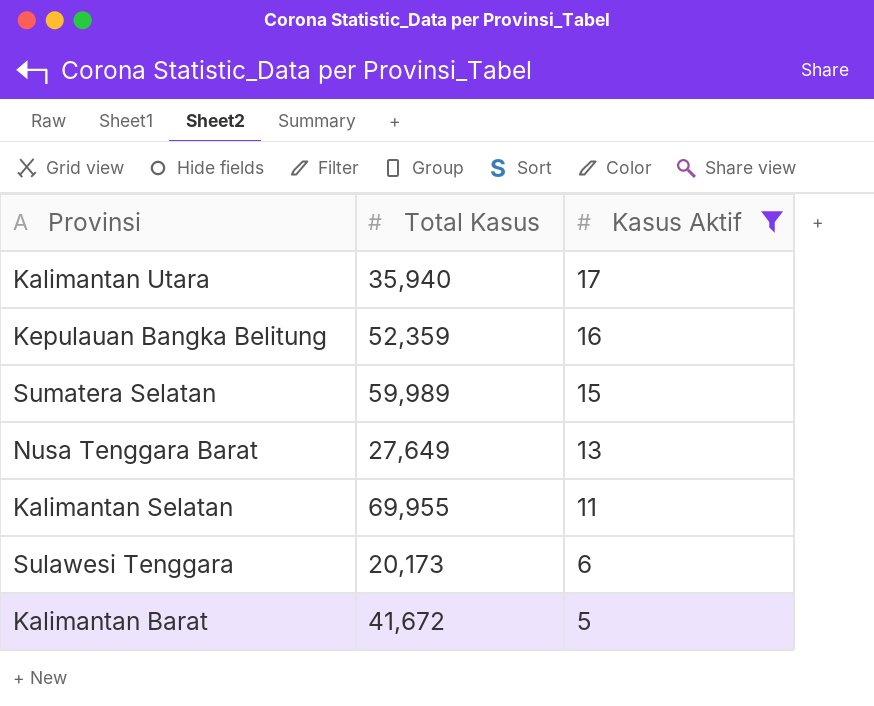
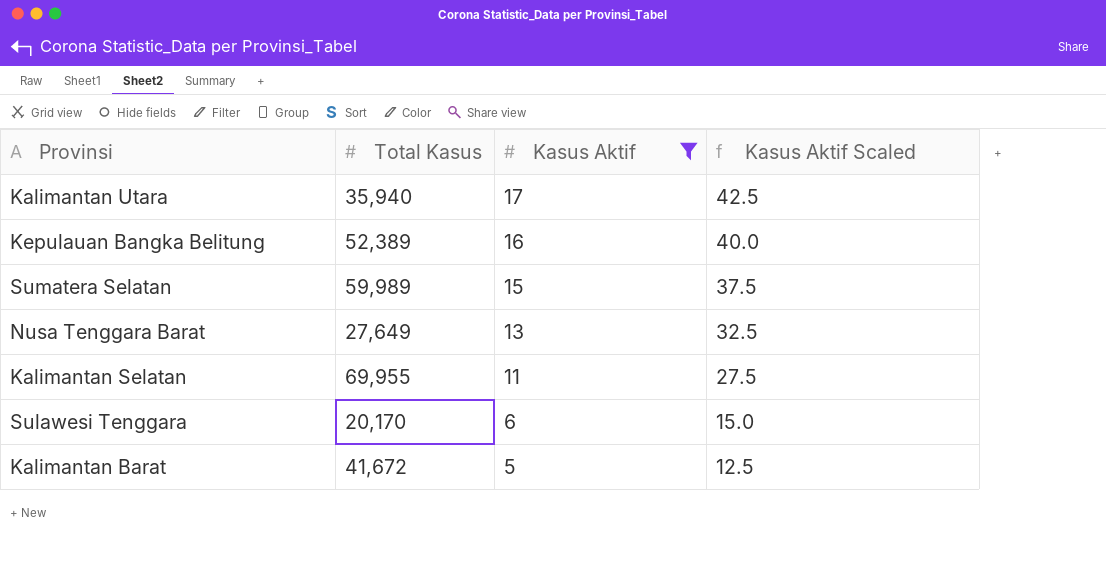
column Kasus Aktif Scaled | formula: none -> [Kasus Aktif] * 2.5
Kepulauan Bangka Belitung | Total Kasus: 52,359 -> 52,389
Sulawesi Tenggara | Total Kasus: 20,173 -> 20,170

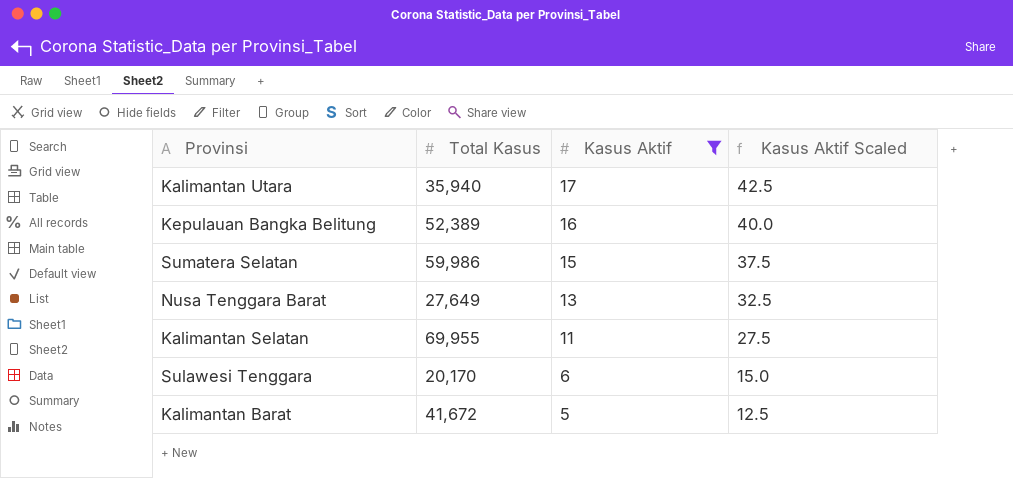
Sumatera Selatan | Total Kasus: 59,989 -> 59,986

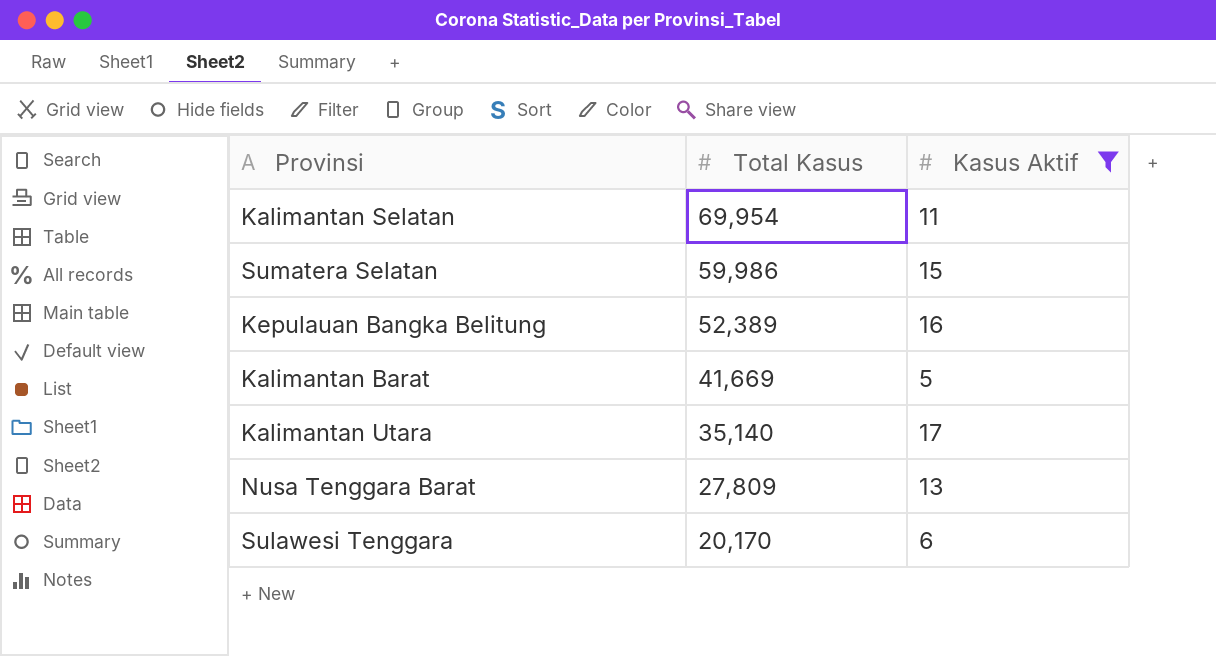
row order: Kasus Aktif descending -> Total Kasus descending
column Kasus Aktif Scaled | formula: [Kasus Aktif] * 2.5 -> none
Kalimantan Selatan | Total Kasus: 69,955 -> 69,954
Kalimantan Barat | Total Kasus: 41,672 -> 41,669
Kalimantan Utara | Total Kasus: 35,940 -> 35,140
Nusa Tenggara Barat | Total Kasus: 27,649 -> 27,809

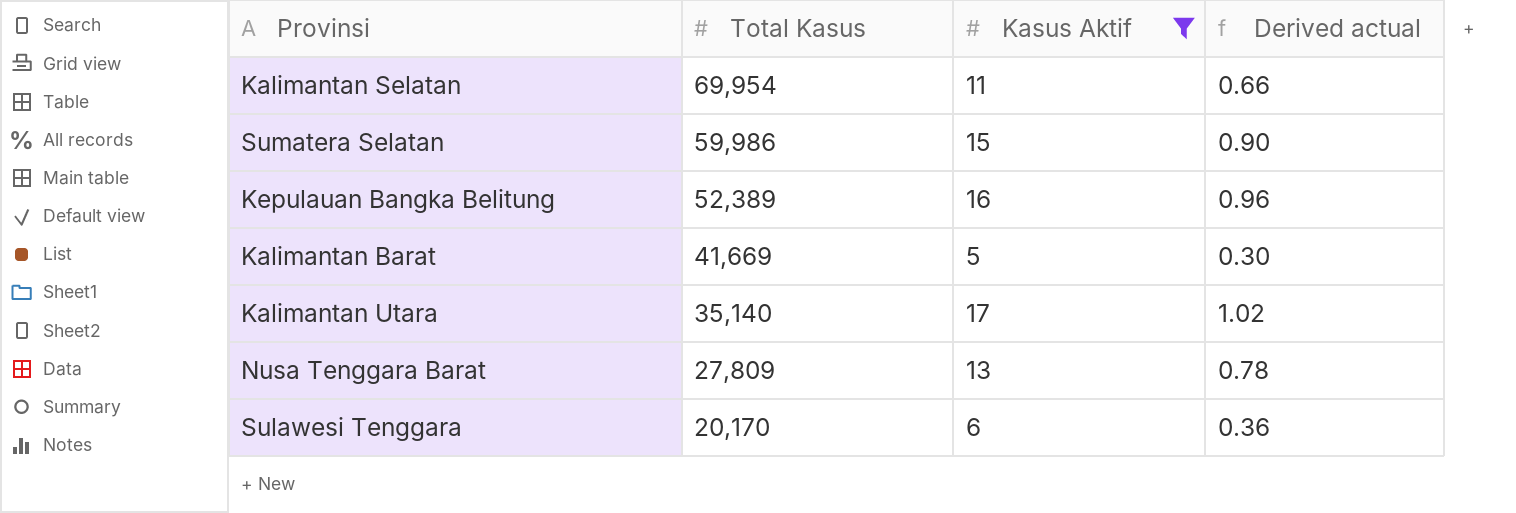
column Derived actual | formula: none -> [Kasus Aktif] * 0.06

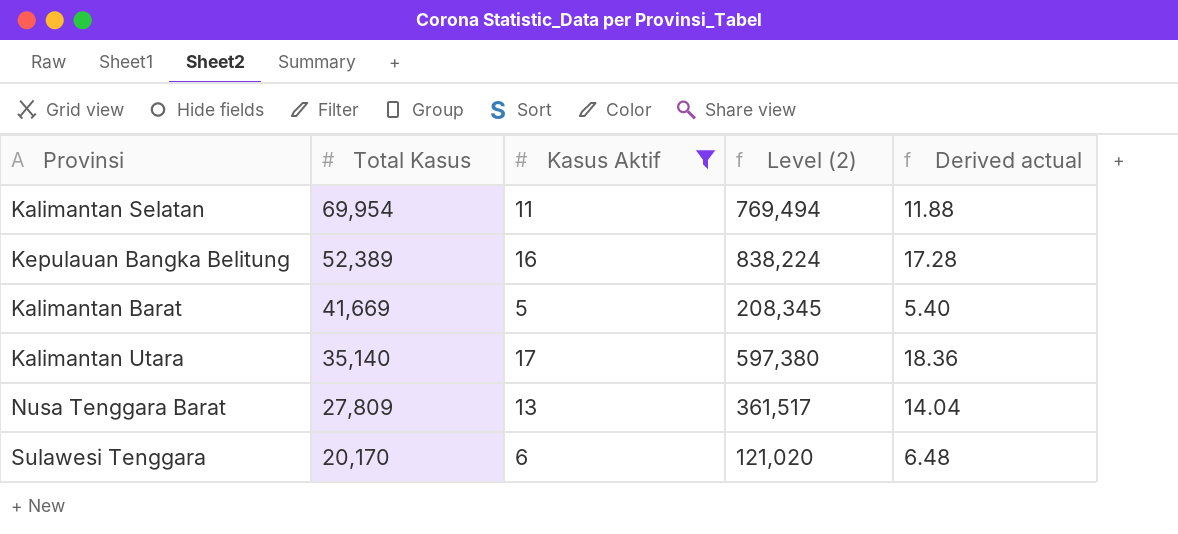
column Level (2) | formula: none -> [Total Kasus] * [Kasus Aktif]
column Derived actual | formula: [Kasus Aktif] * 0.06 -> [Kasus Aktif] * 1.08
row Sumatera Selatan: 59,986 | 15 | 0.90 -> none

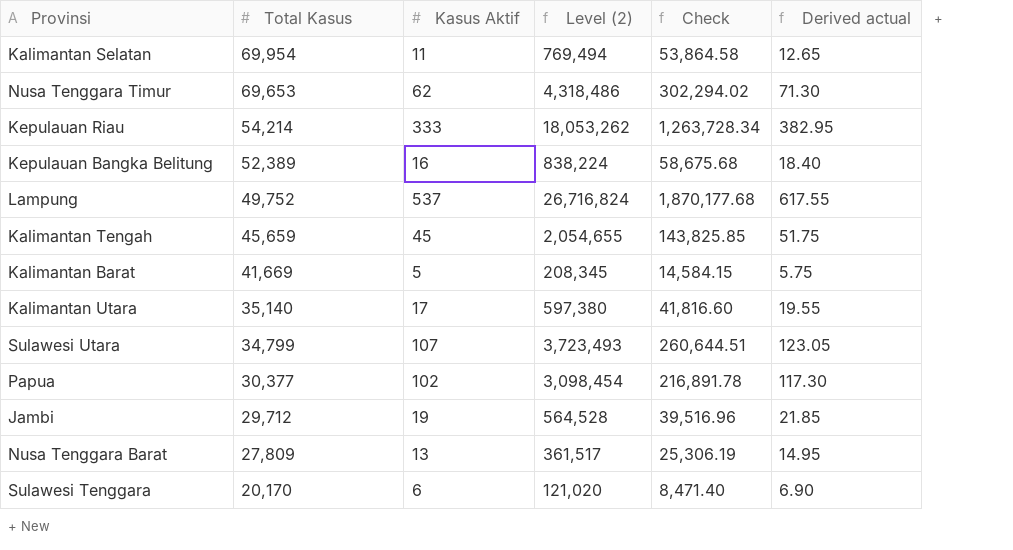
filter: Kasus Aktif <= 17 -> none
column Check | formula: none -> [Level (2)] * 0.07
column Derived actual | formula: [Kasus Aktif] * 1.08 -> [Kasus Aktif] * 1.15

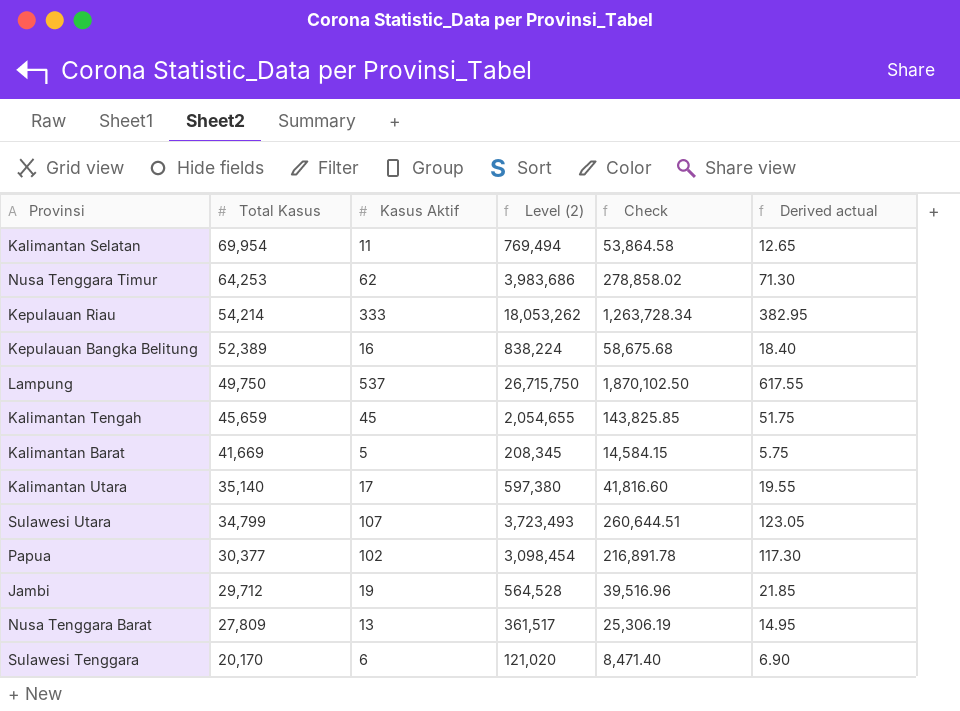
Nusa Tenggara Timur | Total Kasus: 69,653 -> 64,253
Nusa Tenggara Timur | Level (2): 4,318,486 -> 3,983,686
Nusa Tenggara Timur | Check: 302,294.02 -> 278,858.02
Lampung | Total Kasus: 49,752 -> 49,750
Lampung | Level (2): 26,716,824 -> 26,715,750
Lampung | Check: 1,870,177.68 -> 1,870,102.50

